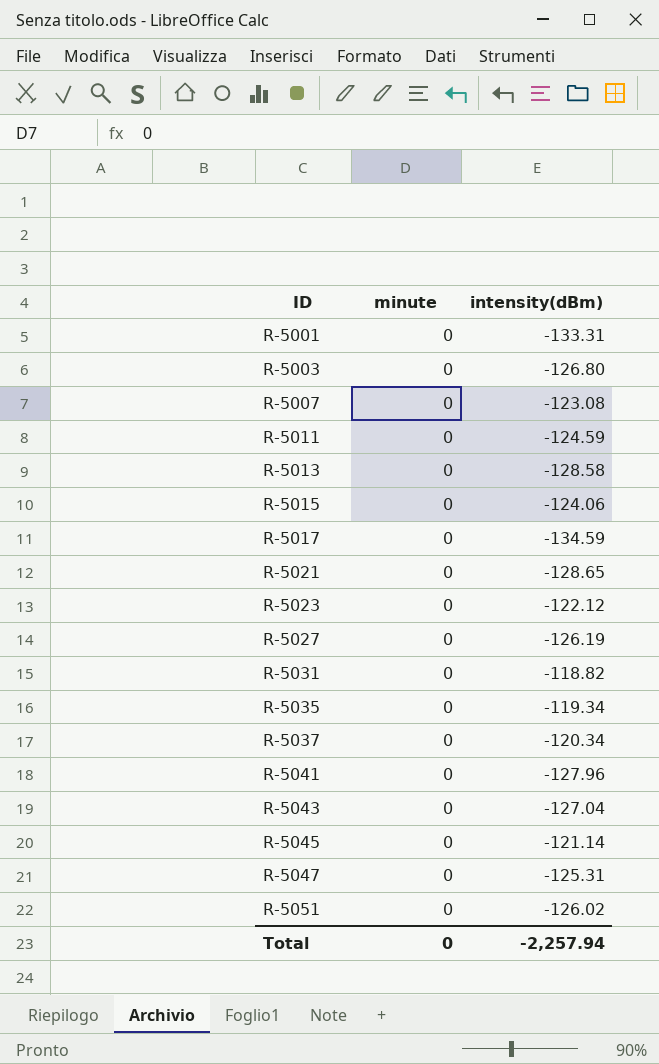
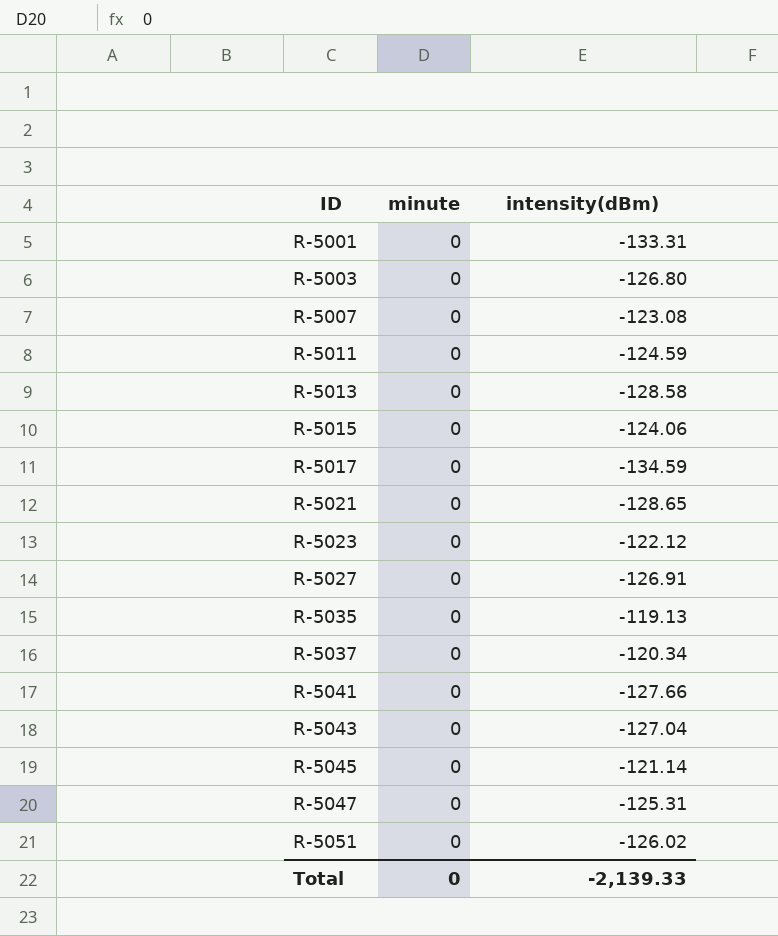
row R-5031: 0 | -118.82 -> none
R-5027 | intensity(dBm): -126.19 -> -126.91
R-5035 | intensity(dBm): -119.34 -> -119.13
R-5041 | intensity(dBm): -127.96 -> -127.66
Total | intensity(dBm): -2,257.94 -> -2,139.33

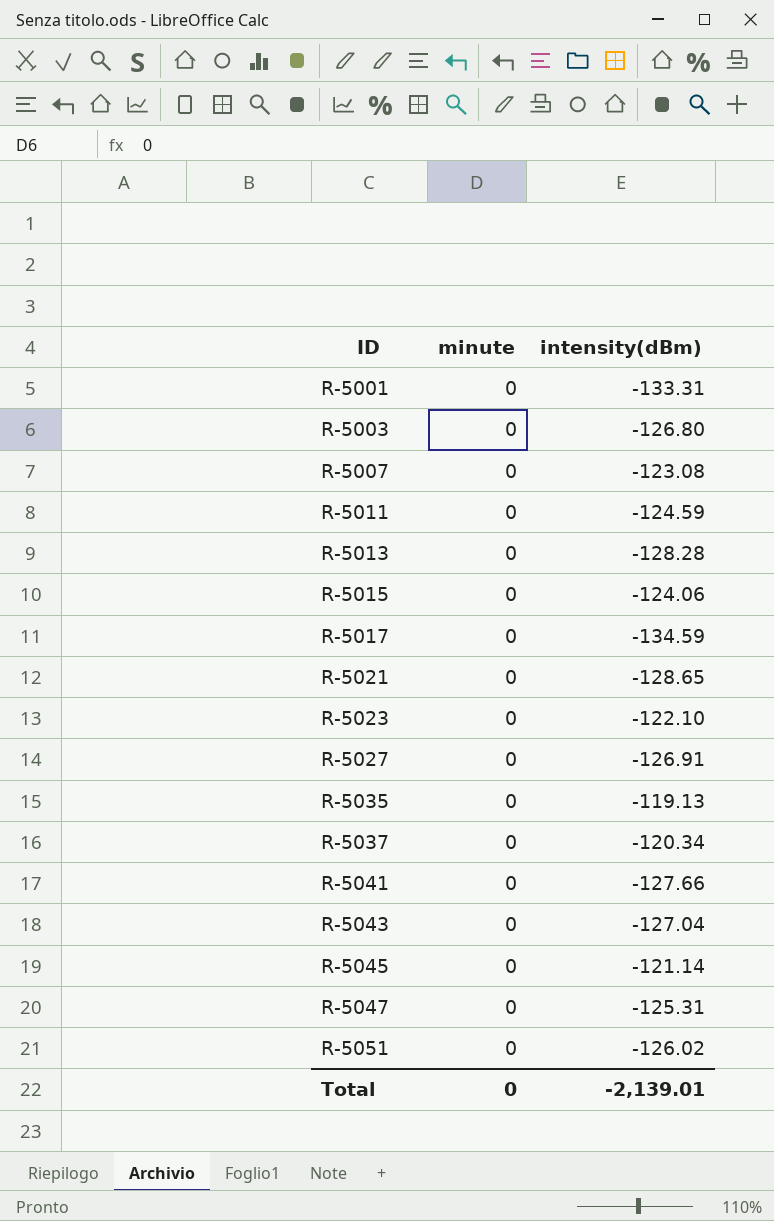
R-5013 | intensity(dBm): -128.58 -> -128.28
R-5023 | intensity(dBm): -122.12 -> -122.10
Total | intensity(dBm): -2,139.33 -> -2,139.01

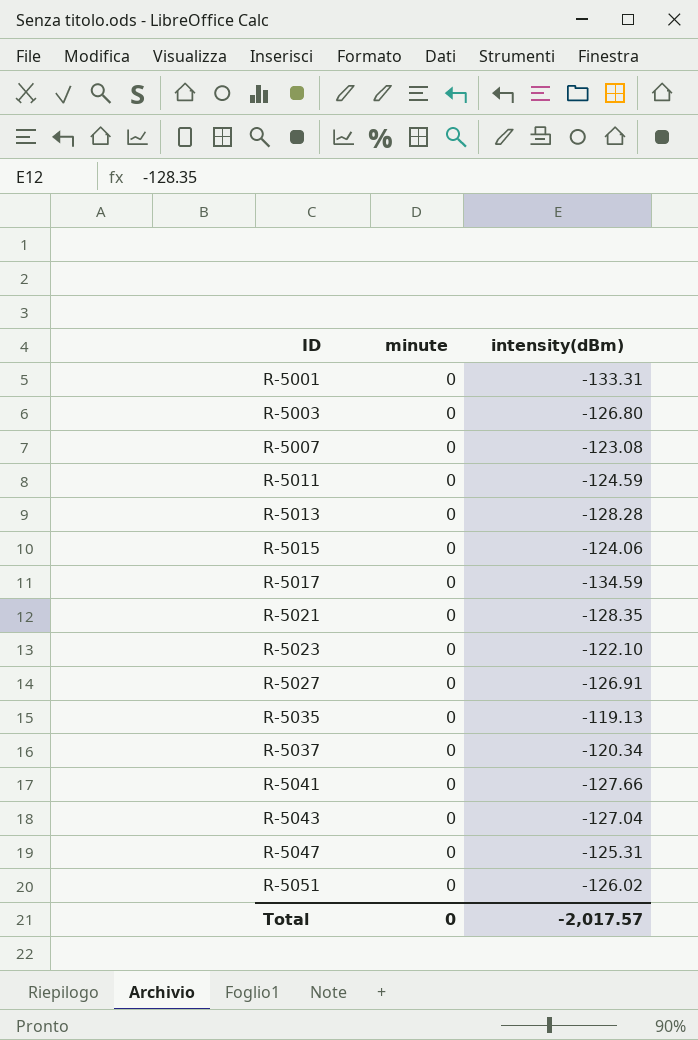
row R-5045: 0 | -121.14 -> none
R-5021 | intensity(dBm): -128.65 -> -128.35
Total | intensity(dBm): -2,139.01 -> -2,017.57

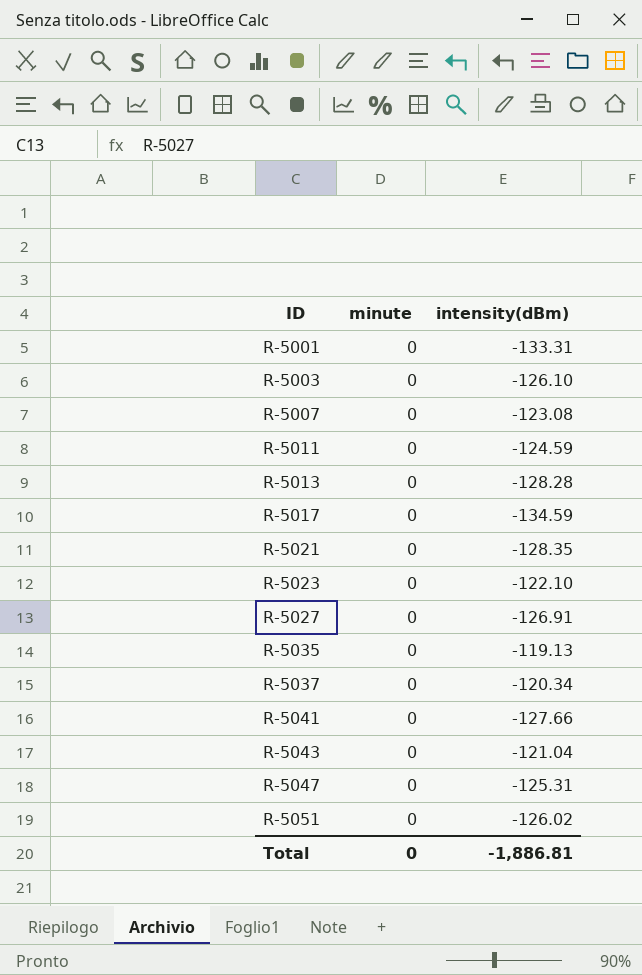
row R-5015: 0 | -124.06 -> none
R-5003 | intensity(dBm): -126.80 -> -126.10
R-5043 | intensity(dBm): -127.04 -> -121.04
Total | intensity(dBm): -2,017.57 -> -1,886.81

